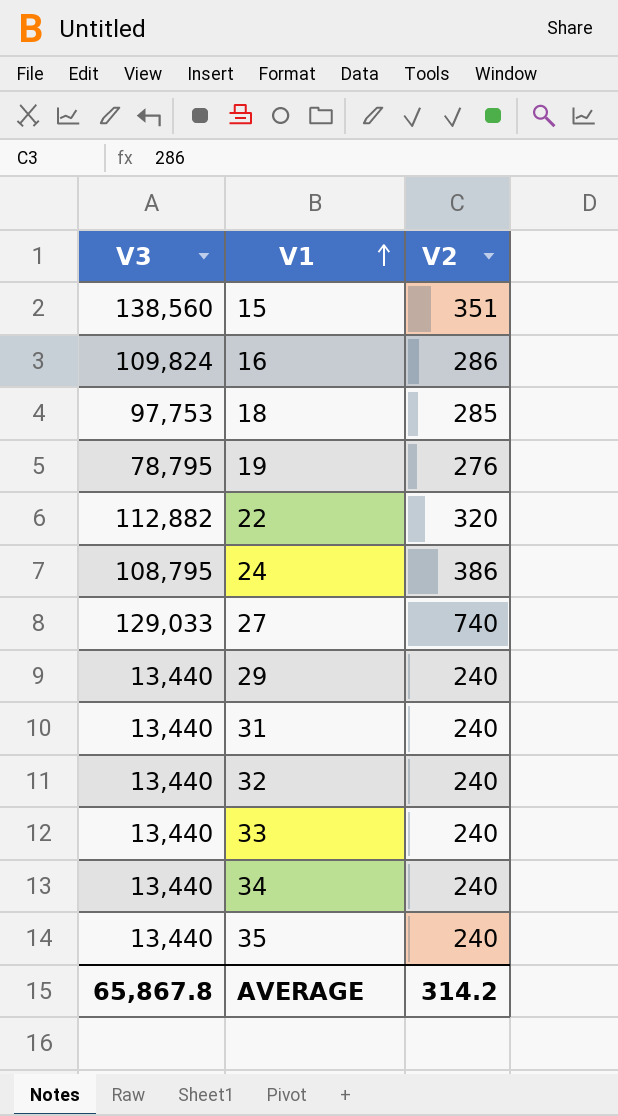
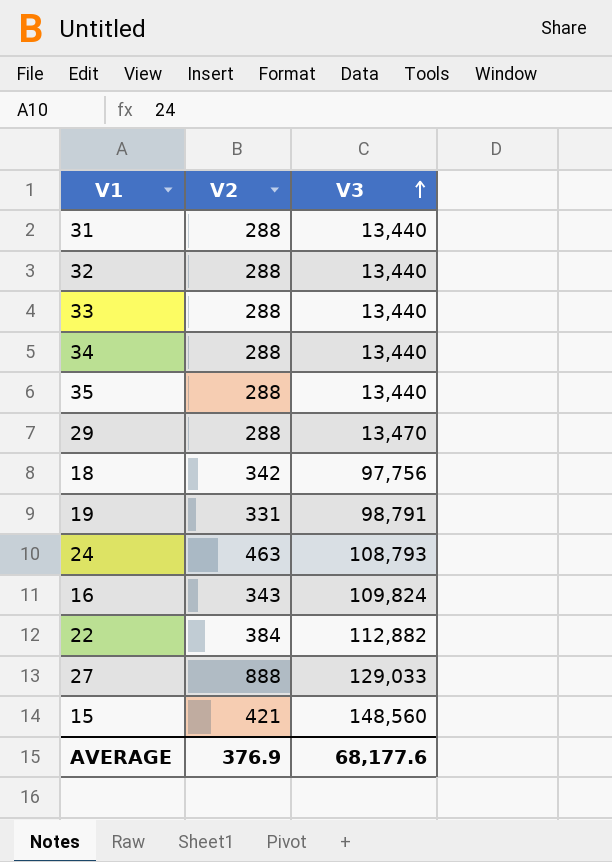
row order: V1 ascending -> V3 ascending
column V3 | position: 1 -> 3
31 | V2: 240 -> 288
32 | V2: 240 -> 288
33 | V2: 240 -> 288
34 | V2: 240 -> 288
35 | V2: 240 -> 288
29 | V2: 240 -> 288
29 | V3: 13,440 -> 13,470
18 | V2: 285 -> 342
18 | V3: 97,753 -> 97,756
19 | V2: 276 -> 331
19 | V3: 78,795 -> 98,791
24 | V2: 386 -> 463
24 | V3: 108,795 -> 108,793
16 | V2: 286 -> 343
22 | V2: 320 -> 384
27 | V2: 740 -> 888
15 | V2: 351 -> 421
15 | V3: 138,560 -> 148,560
AVERAGE | V2: 314.2 -> 376.9
AVERAGE | V3: 65,867.8 -> 68,177.6

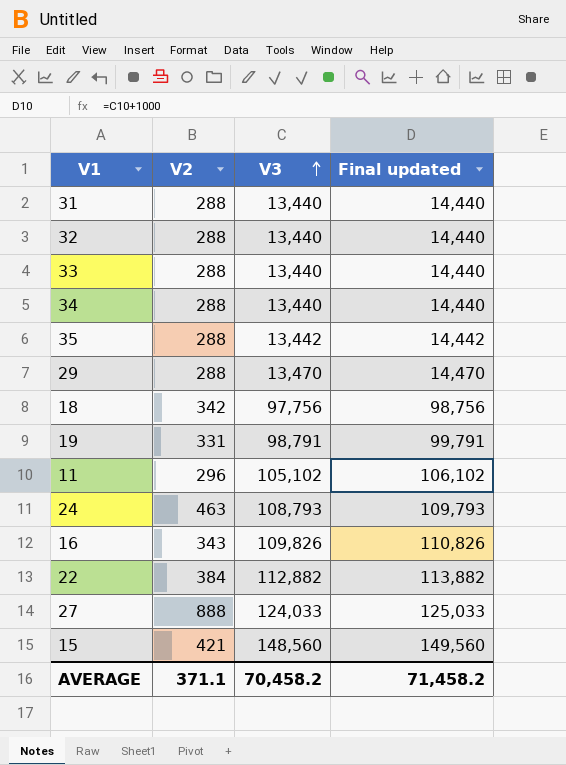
column Final updated | formula: none -> [V3] + 1000
35 | V3: 13,440 -> 13,442
row 11: none -> 296 | 105,102 | 106,102
16 | V3: 109,824 -> 109,826
27 | V3: 129,033 -> 124,033
AVERAGE | V2: 376.9 -> 371.1
AVERAGE | V3: 68,177.6 -> 70,458.2

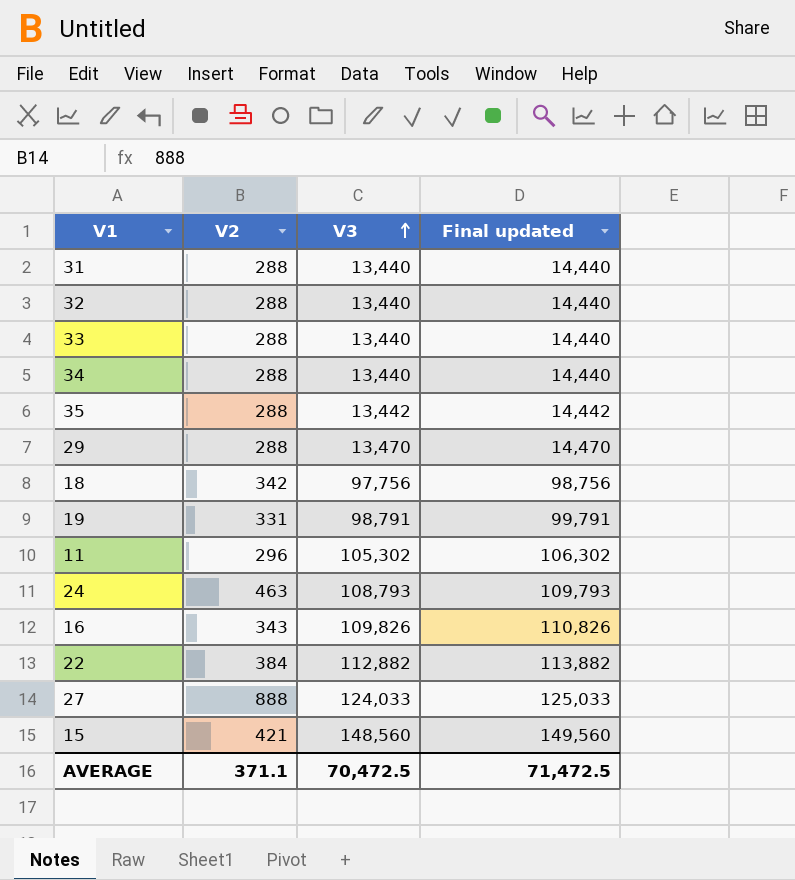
11 | V3: 105,102 -> 105,302
11 | Final updated: 106,102 -> 106,302
AVERAGE | V3: 70,458.2 -> 70,472.5
AVERAGE | Final updated: 71,458.2 -> 71,472.5

